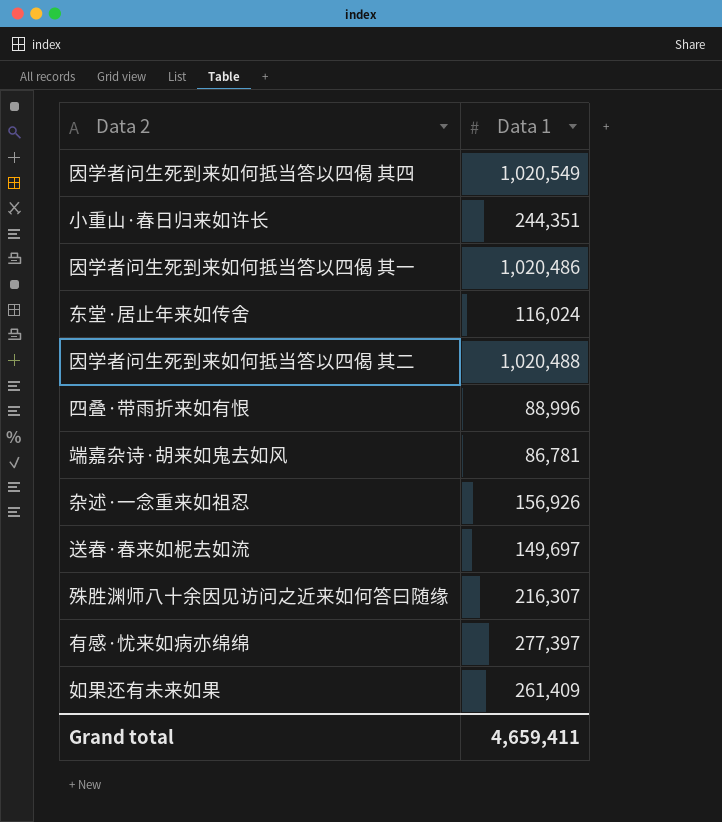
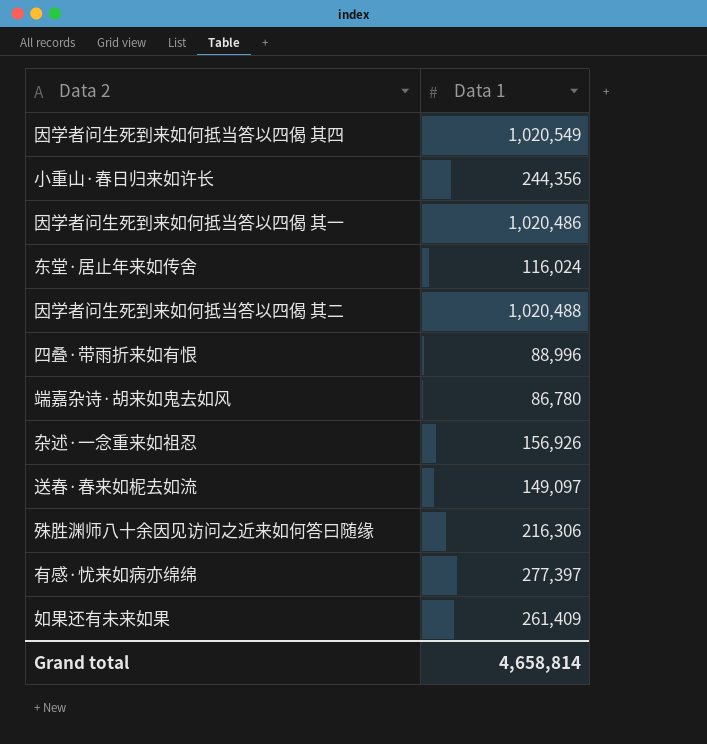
小重山·春日归来如许长 | Data 1: 244,351 -> 244,356
端嘉杂诗·胡来如鬼去如风 | Data 1: 86,781 -> 86,780
送春·春来如柅去如流 | Data 1: 149,697 -> 149,097
殊胜渊师八十余因见访问之近来如何答曰随缘 | Data 1: 216,307 -> 216,306
Grand total | Data 1: 4,659,411 -> 4,658,814

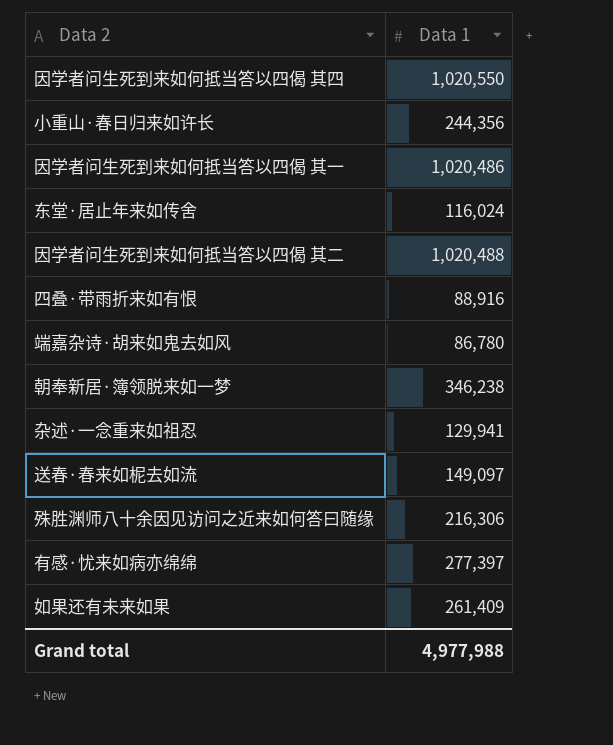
因学者问生死到来如何抵当答以四偈 其四 | Data 1: 1,020,549 -> 1,020,550
四叠·带雨折来如有恨 | Data 1: 88,996 -> 88,916
row 朝奉新居·簿领脱来如一梦: none -> 346,238
杂述·一念重来如祖忍 | Data 1: 156,926 -> 129,941
Grand total | Data 1: 4,658,814 -> 4,977,988

